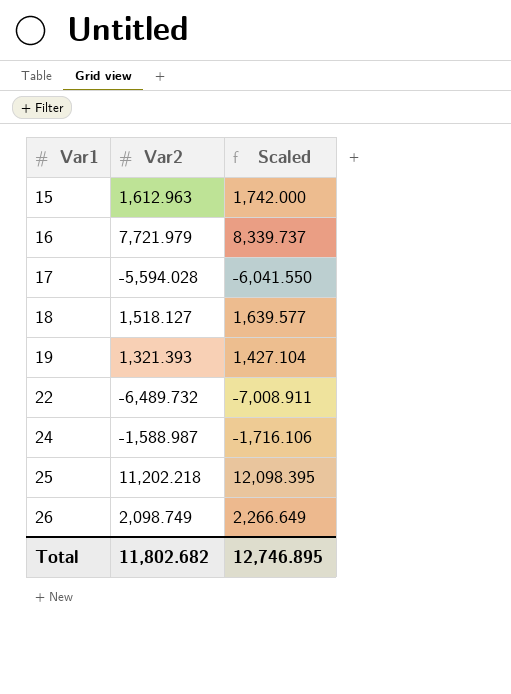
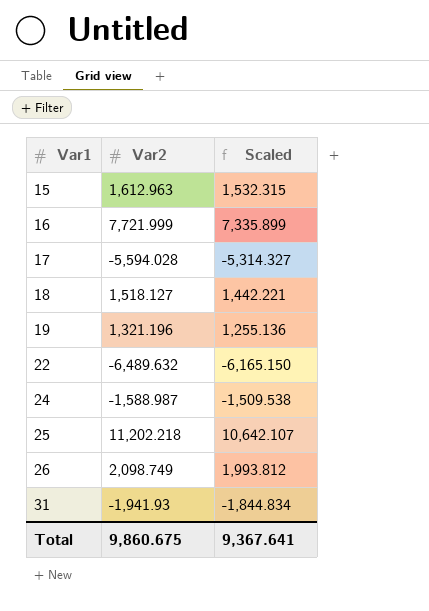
column Scaled | formula: [Var2] * 1.08 -> [Var2] * 0.95
16 | Var2: 7,721.979 -> 7,721.999
19 | Var2: 1,321.393 -> 1,321.196
22 | Var2: -6,489.732 -> -6,489.632
row 31: none -> -1,941.93 | -1,844.834
Total | Var2: 11,802.682 -> 9,860.675
Total | Scaled: 12,746.895 -> 9,367.641

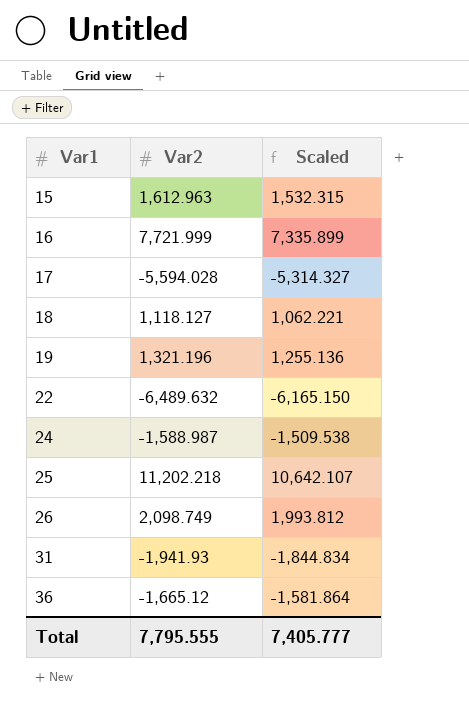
18 | Var2: 1,518.127 -> 1,118.127
18 | Scaled: 1,442.221 -> 1,062.221
row 36: none -> -1,665.12 | -1,581.864
Total | Var2: 9,860.675 -> 7,795.555
Total | Scaled: 9,367.641 -> 7,405.777

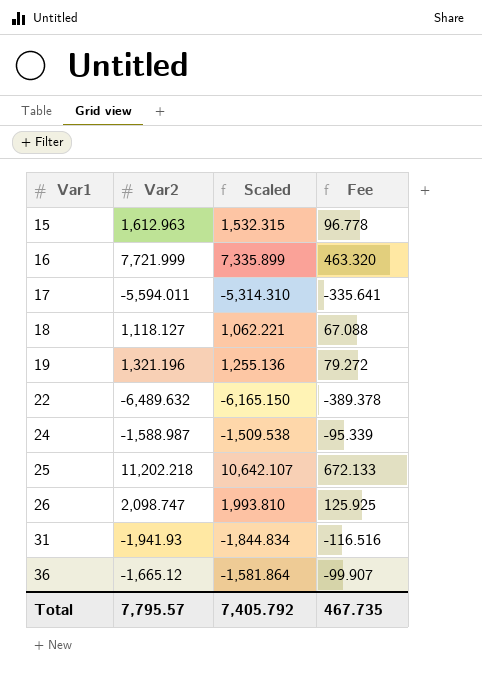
column Fee | formula: none -> [Var2] * 0.06
17 | Var2: -5,594.028 -> -5,594.011
17 | Scaled: -5,314.327 -> -5,314.310
26 | Var2: 2,098.749 -> 2,098.747
26 | Scaled: 1,993.812 -> 1,993.810
Total | Var2: 7,795.555 -> 7,795.57
Total | Scaled: 7,405.777 -> 7,405.792

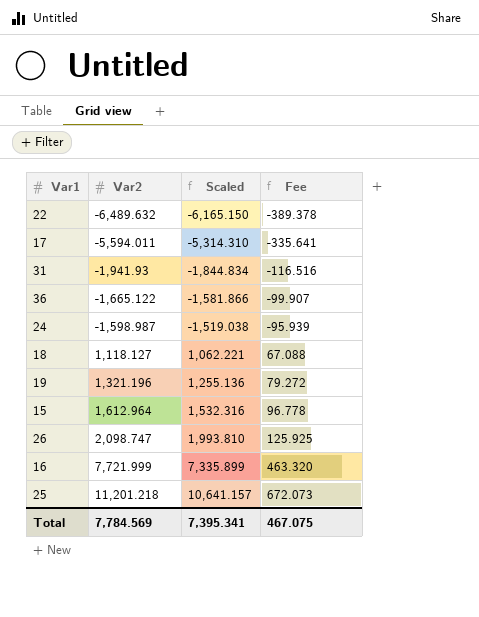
row order: Var1 ascending -> Var2 ascending
36 | Var2: -1,665.12 -> -1,665.122
36 | Scaled: -1,581.864 -> -1,581.866
24 | Var2: -1,588.987 -> -1,598.987
24 | Scaled: -1,509.538 -> -1,519.038
24 | Fee: -95.339 -> -95.939
15 | Var2: 1,612.963 -> 1,612.964
15 | Scaled: 1,532.315 -> 1,532.316
25 | Var2: 11,202.218 -> 11,201.218
25 | Scaled: 10,642.107 -> 10,641.157
25 | Fee: 672.133 -> 672.073
Total | Var2: 7,795.57 -> 7,784.569
Total | Scaled: 7,405.792 -> 7,395.341
Total | Fee: 467.735 -> 467.075

